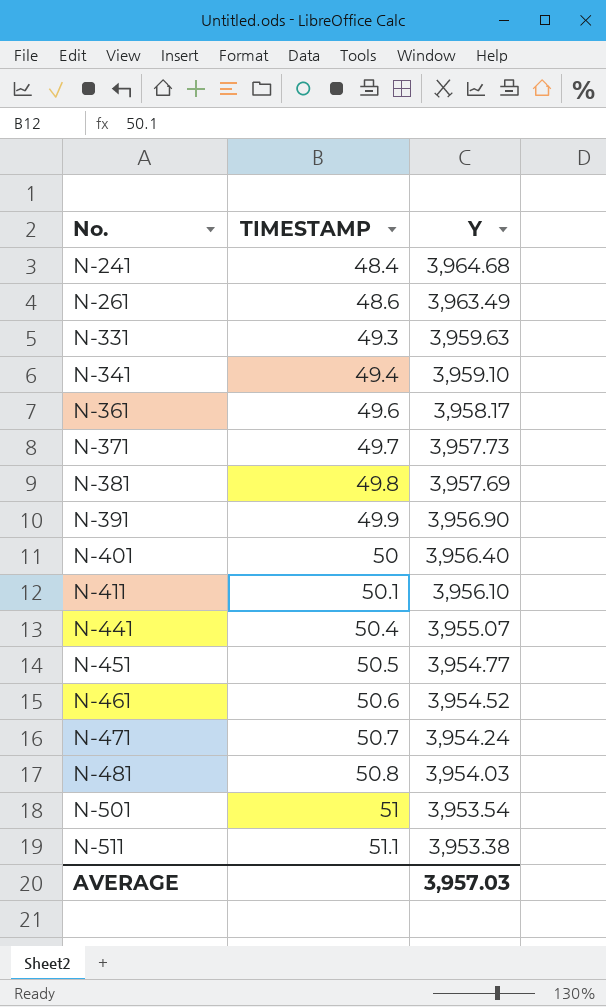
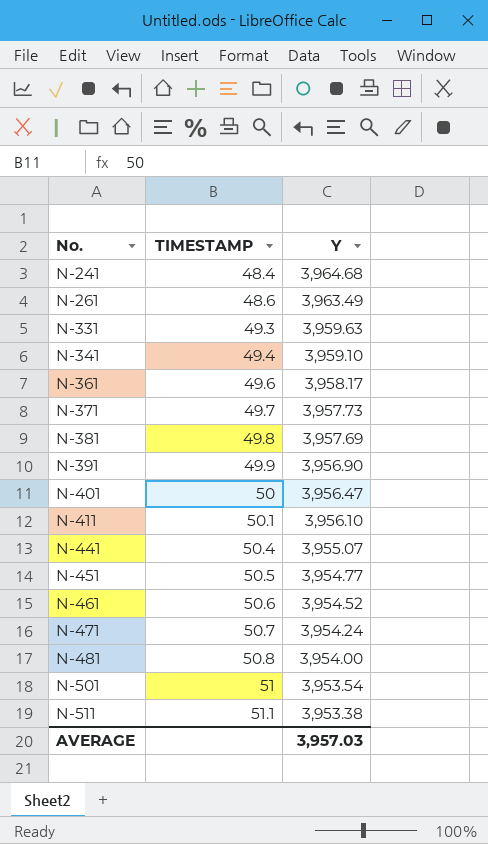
N-401 | Y: 3,956.40 -> 3,956.47
N-481 | Y: 3,954.03 -> 3,954.00

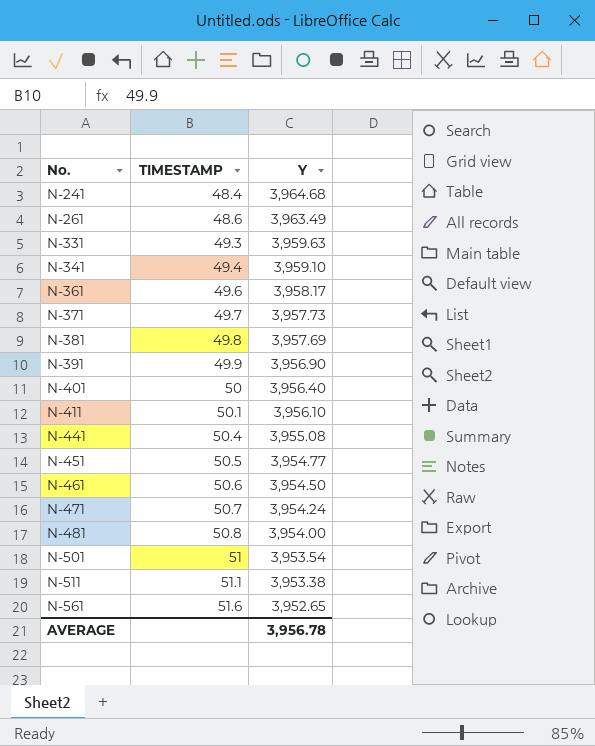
N-401 | Y: 3,956.47 -> 3,956.40
N-441 | Y: 3,955.07 -> 3,955.08
N-461 | Y: 3,954.52 -> 3,954.50
row N-561: none -> 51.6 | 3,952.65
AVERAGE | Y: 3,957.03 -> 3,956.78

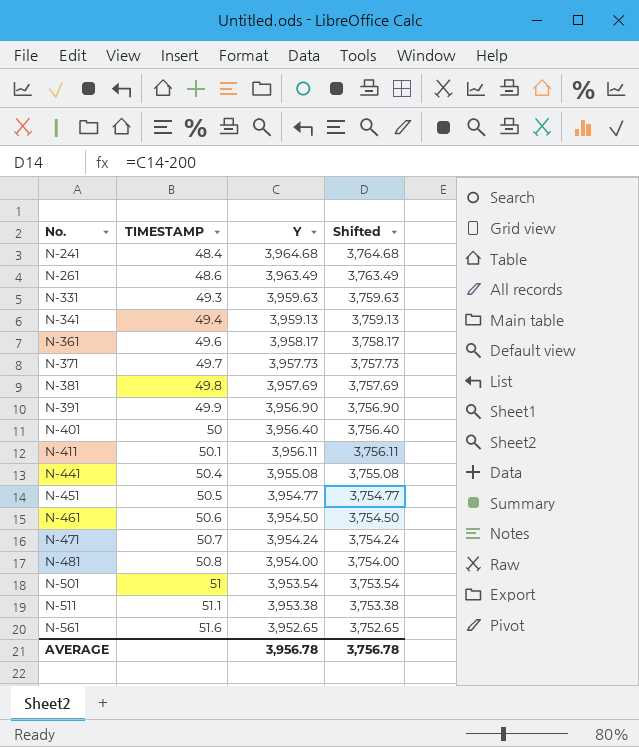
column Shifted | formula: none -> [Y] - 200
N-341 | Y: 3,959.10 -> 3,959.13
N-411 | Y: 3,956.10 -> 3,956.11

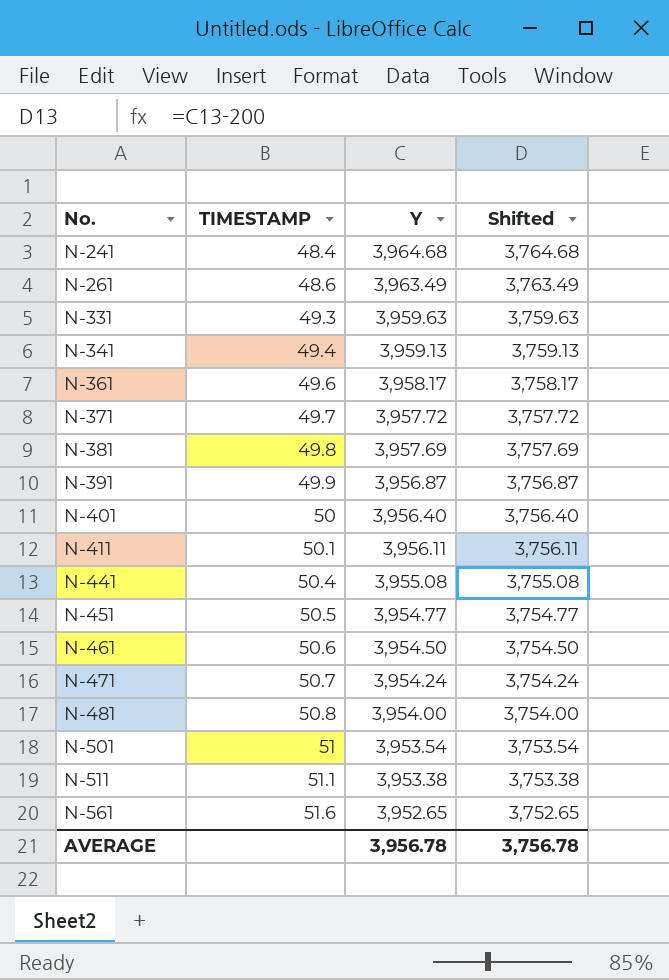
N-371 | Y: 3,957.73 -> 3,957.72
N-371 | Shifted: 3,757.73 -> 3,757.72
N-391 | Y: 3,956.90 -> 3,956.87
N-391 | Shifted: 3,756.90 -> 3,756.87

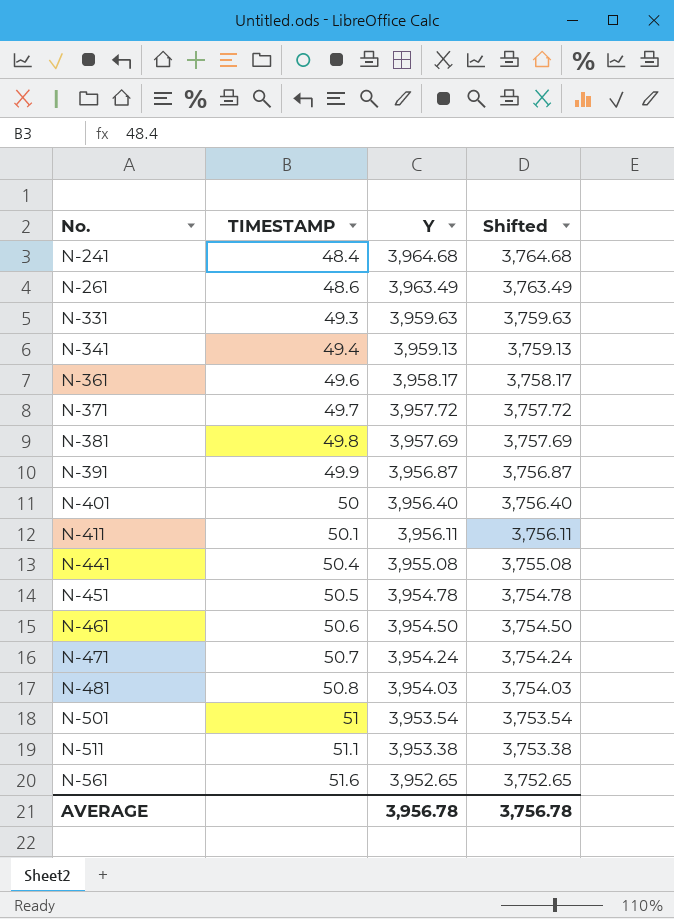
N-451 | Y: 3,954.77 -> 3,954.78
N-451 | Shifted: 3,754.77 -> 3,754.78
N-481 | Y: 3,954.00 -> 3,954.03
N-481 | Shifted: 3,754.00 -> 3,754.03

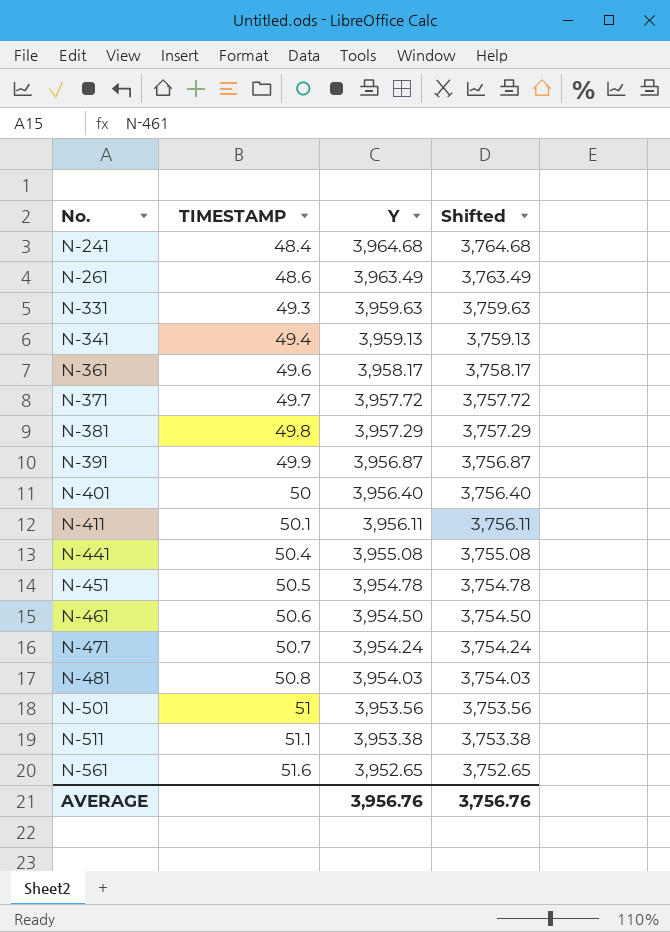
N-381 | Y: 3,957.69 -> 3,957.29
N-381 | Shifted: 3,757.69 -> 3,757.29
N-501 | Y: 3,953.54 -> 3,953.56
N-501 | Shifted: 3,753.54 -> 3,753.56
AVERAGE | Y: 3,956.78 -> 3,956.76
AVERAGE | Shifted: 3,756.78 -> 3,756.76

